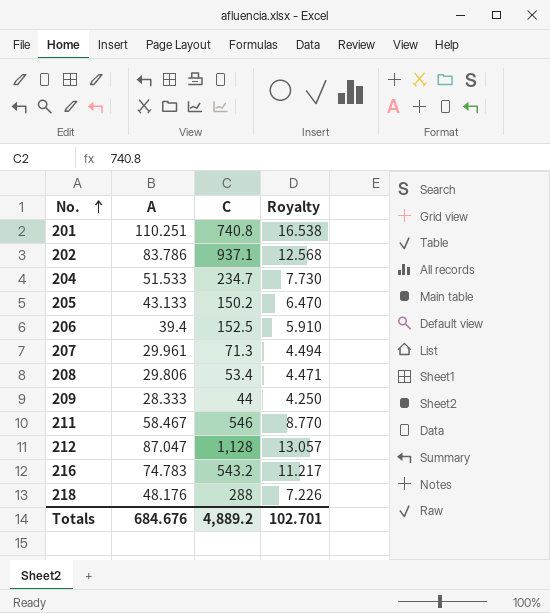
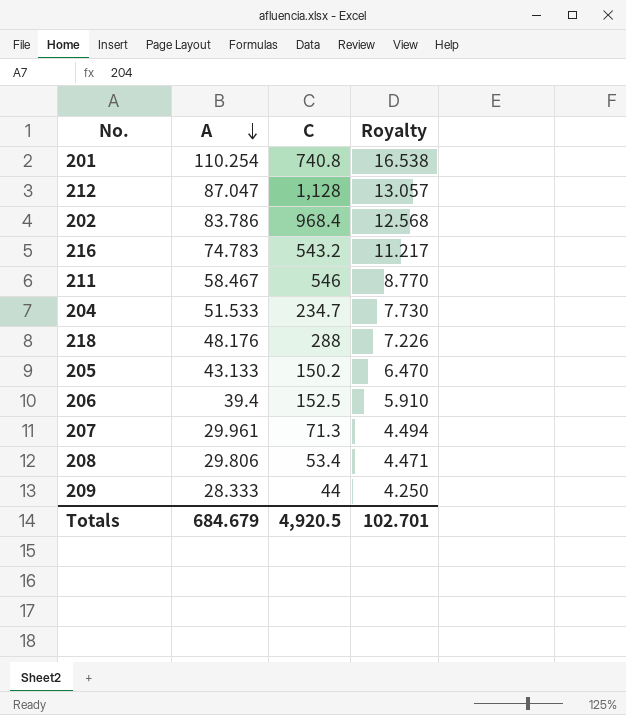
row order: No. ascending -> A descending
201 | A: 110.251 -> 110.254
202 | C: 937.1 -> 968.4
Totals | A: 684.676 -> 684.679
Totals | C: 4,889.2 -> 4,920.5

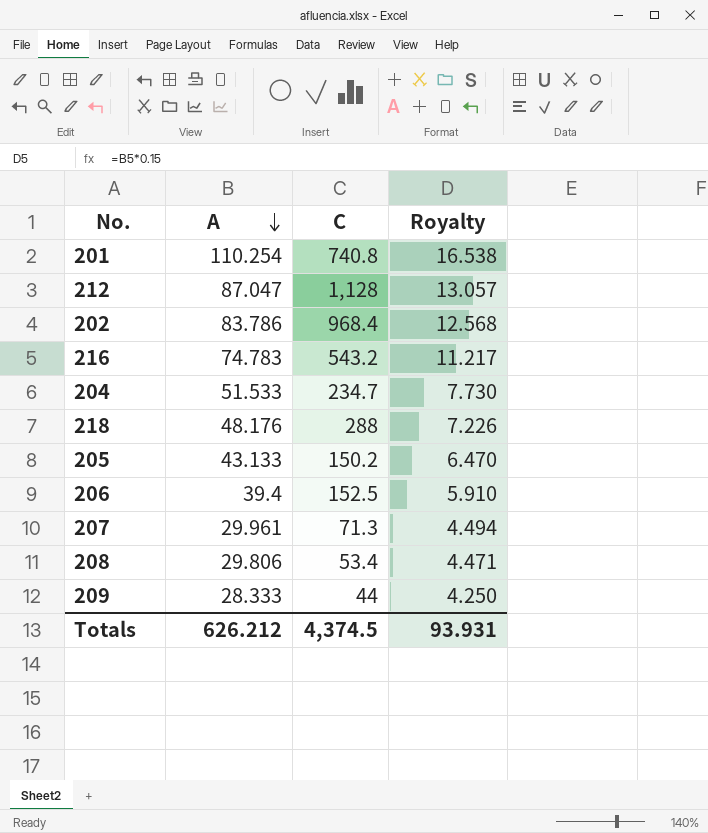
row 211: 58.467 | 546 | 8.770 -> none
Totals | A: 684.679 -> 626.212
Totals | C: 4,920.5 -> 4,374.5
Totals | Royalty: 102.701 -> 93.931

